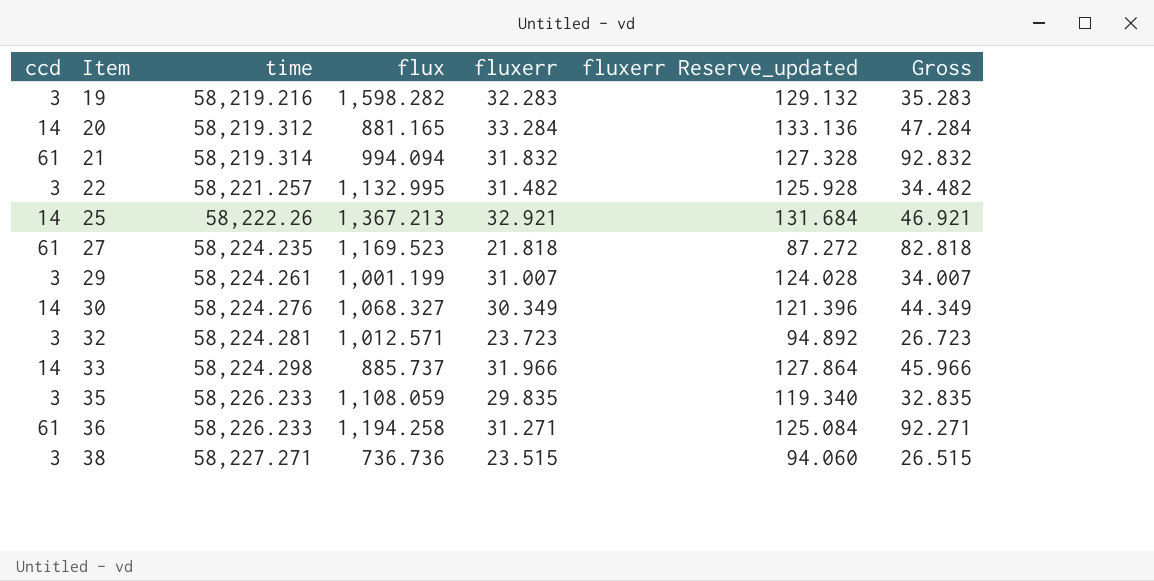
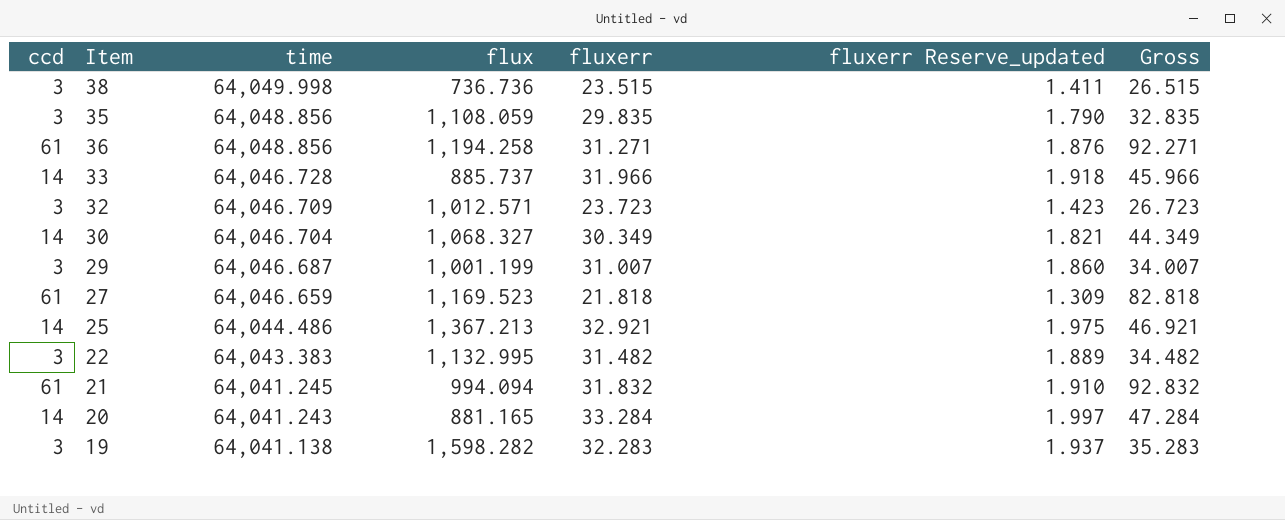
row order: Item ascending -> time descending
column fluxerr Reserve_updated | formula: [fluxerr] * 4 -> [fluxerr] * 0.06
38 | time: 58,227.271 -> 64,049.998
35 | time: 58,226.233 -> 64,048.856
36 | time: 58,226.233 -> 64,048.856
33 | time: 58,224.298 -> 64,046.728
32 | time: 58,224.281 -> 64,046.709
30 | time: 58,224.276 -> 64,046.704
29 | time: 58,224.261 -> 64,046.687
27 | time: 58,224.235 -> 64,046.659
25 | time: 58,222.26 -> 64,044.486
22 | time: 58,221.257 -> 64,043.383
21 | time: 58,219.314 -> 64,041.245
20 | time: 58,219.312 -> 64,041.243
19 | time: 58,219.216 -> 64,041.138

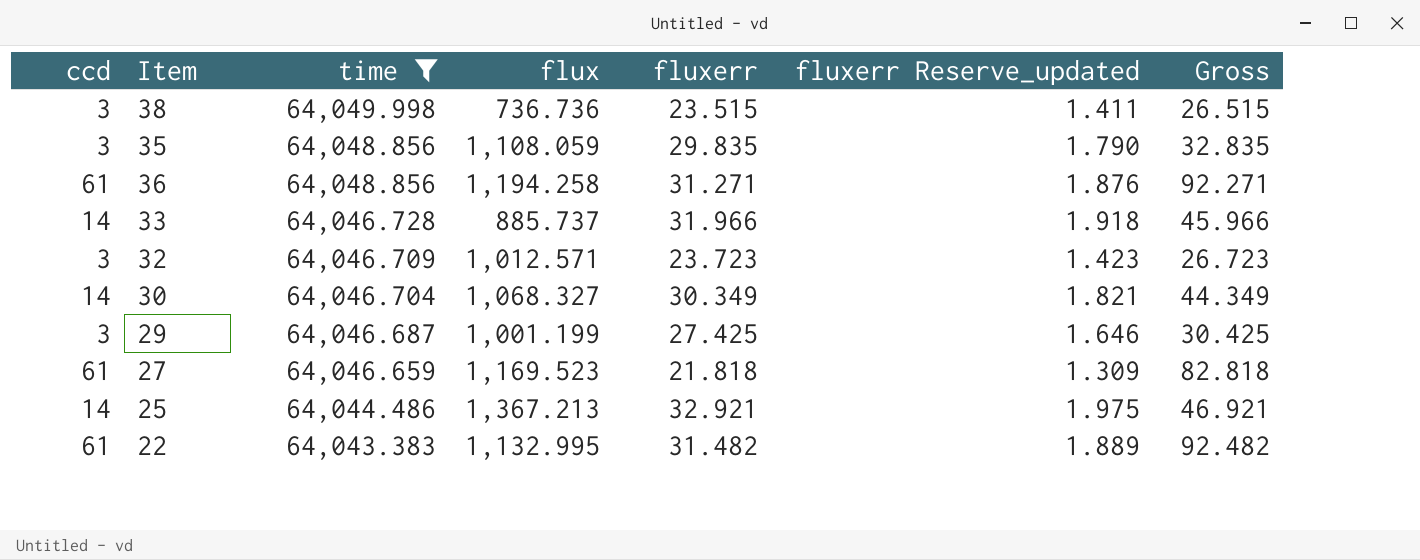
filter: none -> time >= 64,043.383
29 | fluxerr: 31.007 -> 27.425
29 | fluxerr Reserve_updated: 1.860 -> 1.646
29 | Gross: 34.007 -> 30.425
22 | ccd: 3 -> 61
22 | Gross: 34.482 -> 92.482

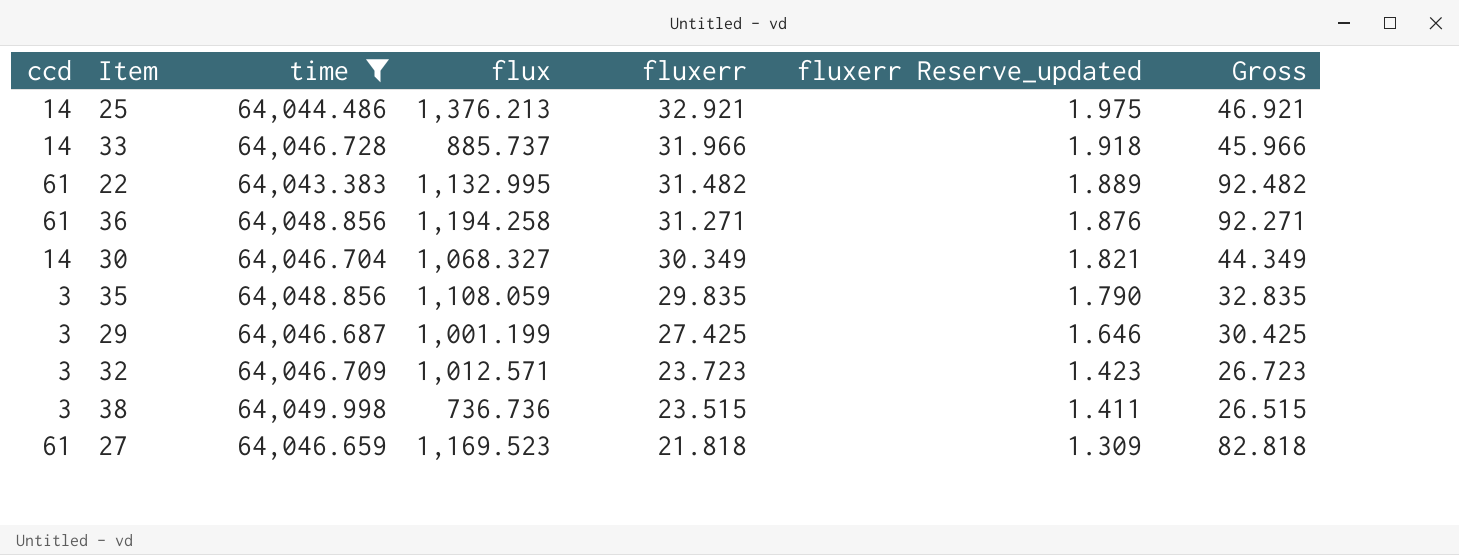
row order: time descending -> fluxerr descending
25 | flux: 1,367.213 -> 1,376.213

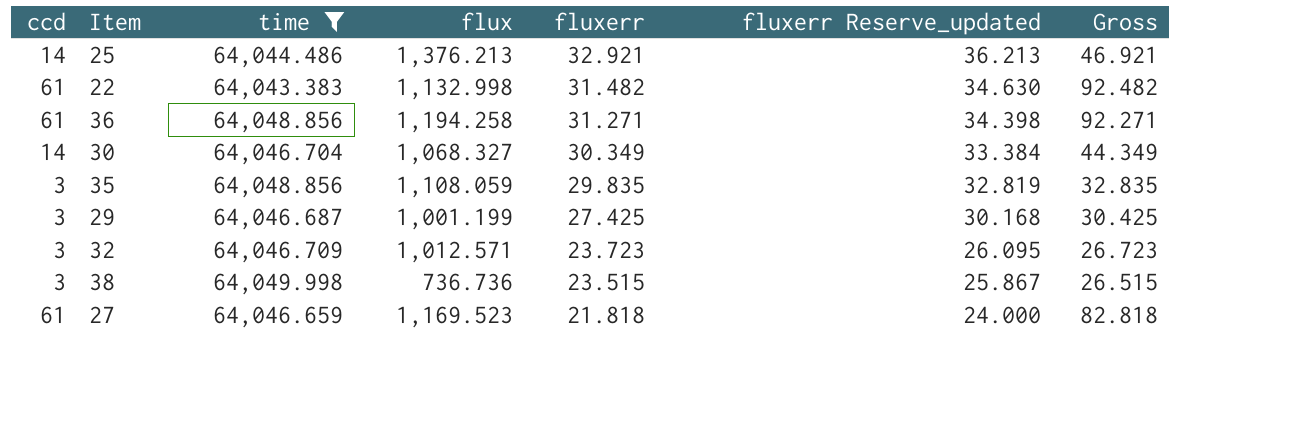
column fluxerr Reserve_updated | formula: [fluxerr] * 0.06 -> [fluxerr] * 1.1
row 33: 14 | 64,046.728 | 885.737 | 31.966 | 1.918 | 45.966 -> none
22 | flux: 1,132.995 -> 1,132.998

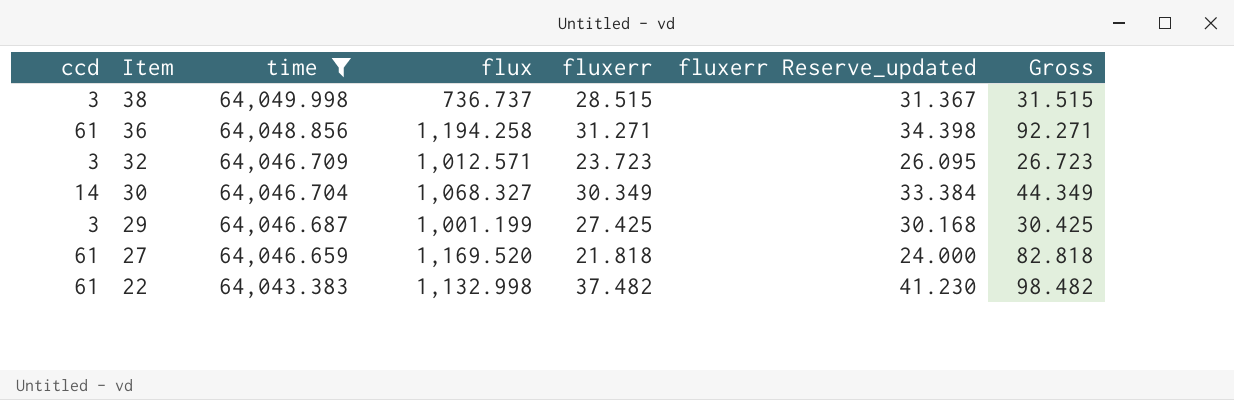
row order: fluxerr descending -> Item descending
row 25: 14 | 64,044.486 | 1,376.213 | 32.921 | 36.213 | 46.921 -> none
row 35: 3 | 64,048.856 | 1,108.059 | 29.835 | 32.819 | 32.835 -> none
38 | flux: 736.736 -> 736.737
38 | fluxerr: 23.515 -> 28.515
38 | fluxerr Reserve_updated: 25.867 -> 31.367
38 | Gross: 26.515 -> 31.515
27 | flux: 1,169.523 -> 1,169.520
22 | fluxerr: 31.482 -> 37.482
22 | fluxerr Reserve_updated: 34.630 -> 41.230
22 | Gross: 92.482 -> 98.482

